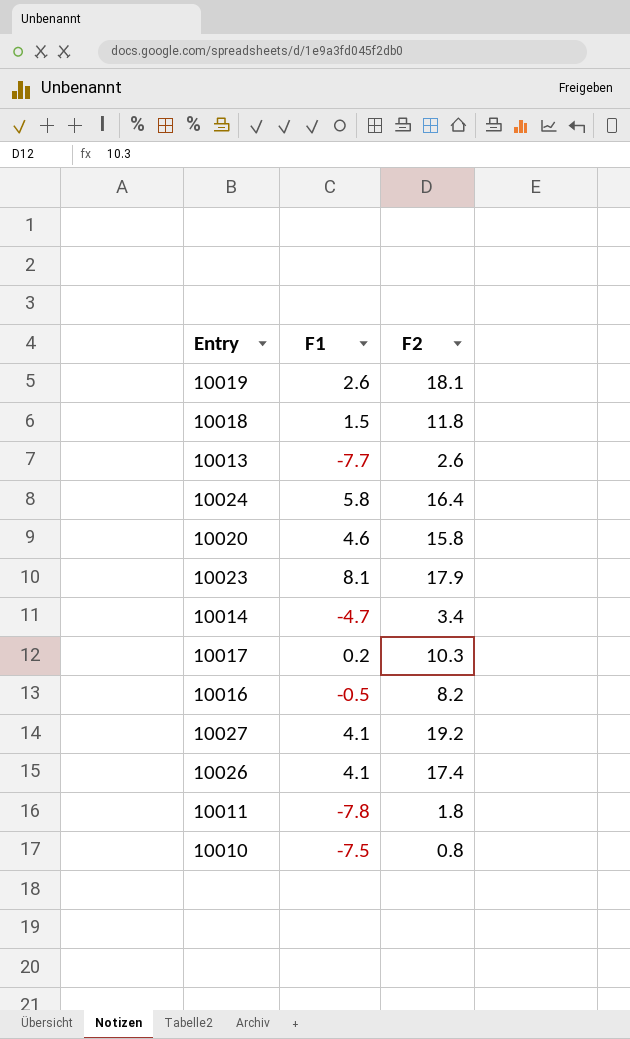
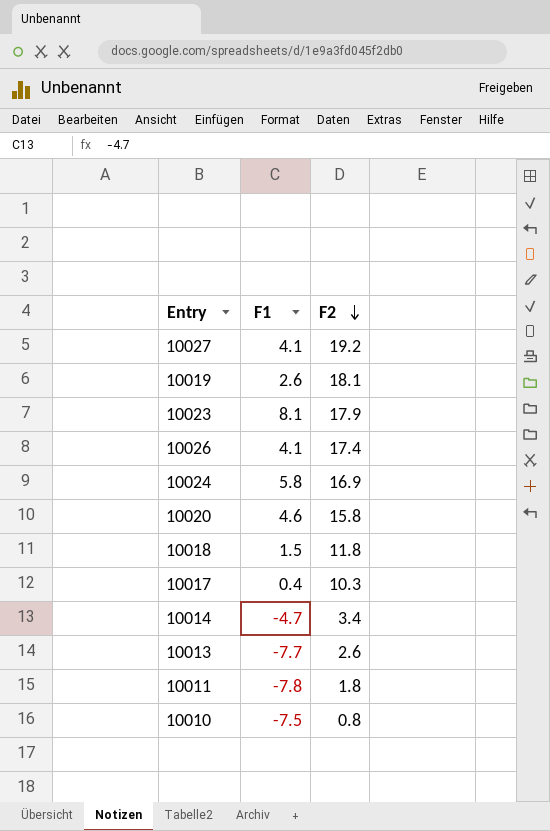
row order: none -> F2 descending
row 10016: -0.5 | 8.2 -> none
10024 | F2: 16.4 -> 16.9
10017 | F1: 0.2 -> 0.4

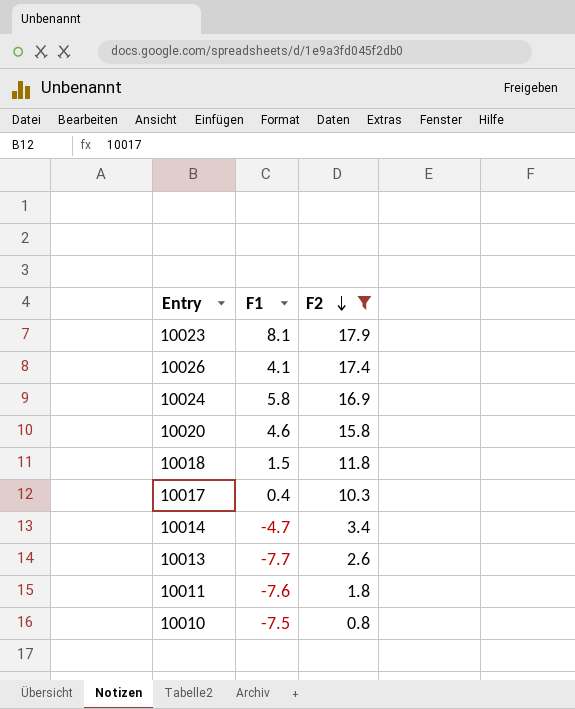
filter: none -> F2 <= 17.9
10011 | F1: -7.8 -> -7.6

